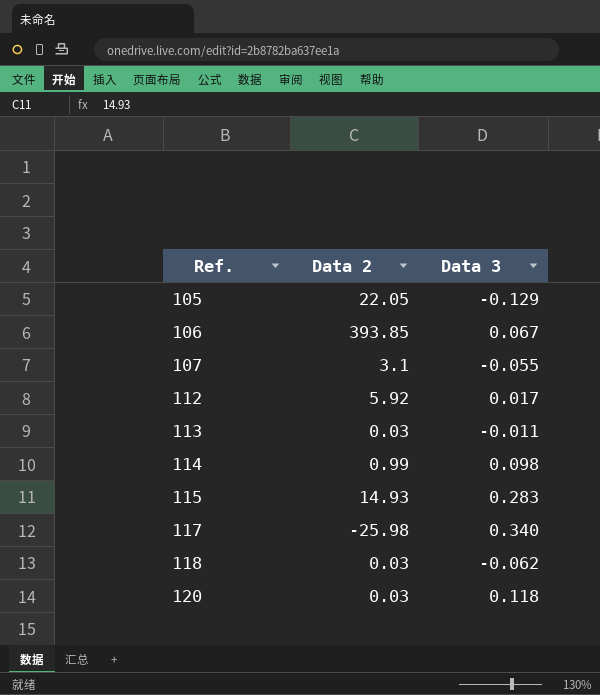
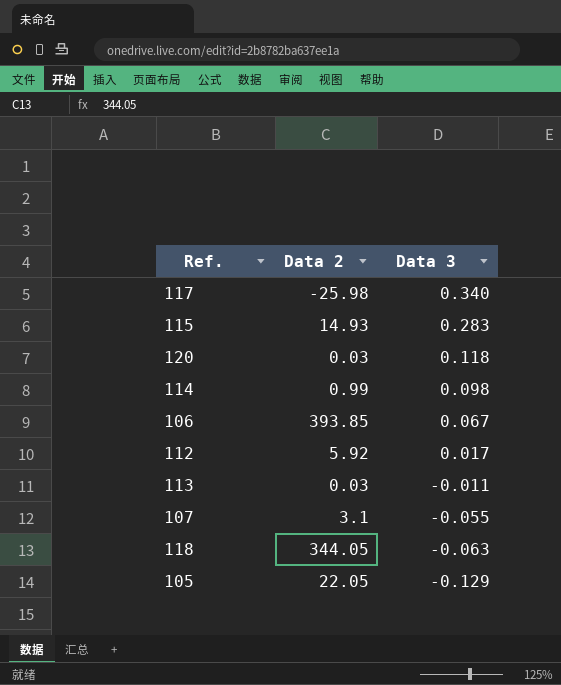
row order: Ref. ascending -> Data 3 descending
118 | Data 2: 0.03 -> 344.05
118 | Data 3: -0.062 -> -0.063

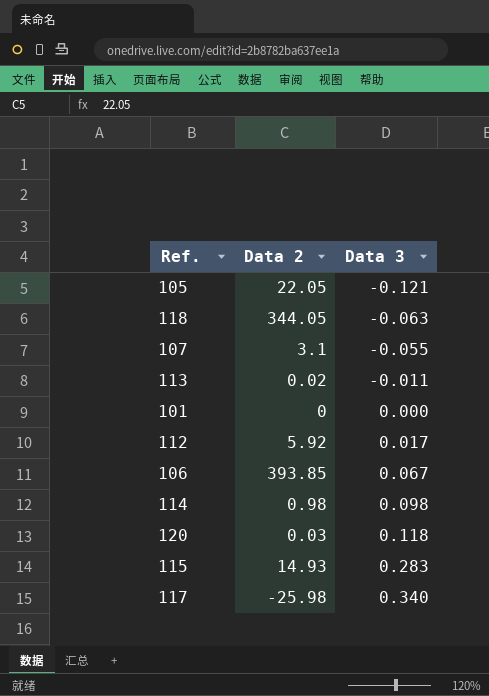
row order: Data 3 descending -> Data 3 ascending
105 | Data 3: -0.129 -> -0.121
113 | Data 2: 0.03 -> 0.02
row 101: none -> 0 | 0.000
114 | Data 2: 0.99 -> 0.98

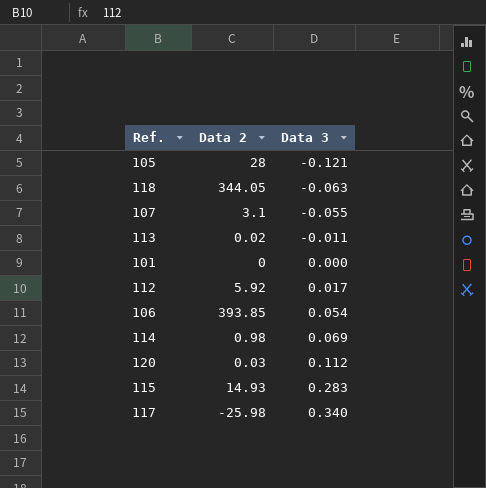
105 | Data 2: 22.05 -> 28
106 | Data 3: 0.067 -> 0.054
114 | Data 3: 0.098 -> 0.069
120 | Data 3: 0.118 -> 0.112

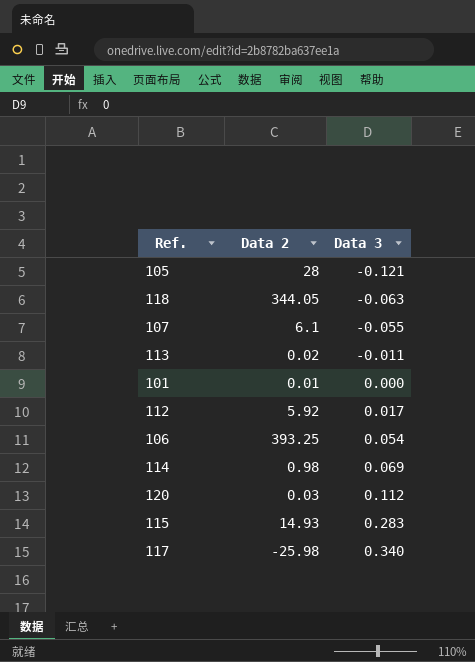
107 | Data 2: 3.1 -> 6.1
101 | Data 2: 0 -> 0.01
106 | Data 2: 393.85 -> 393.25

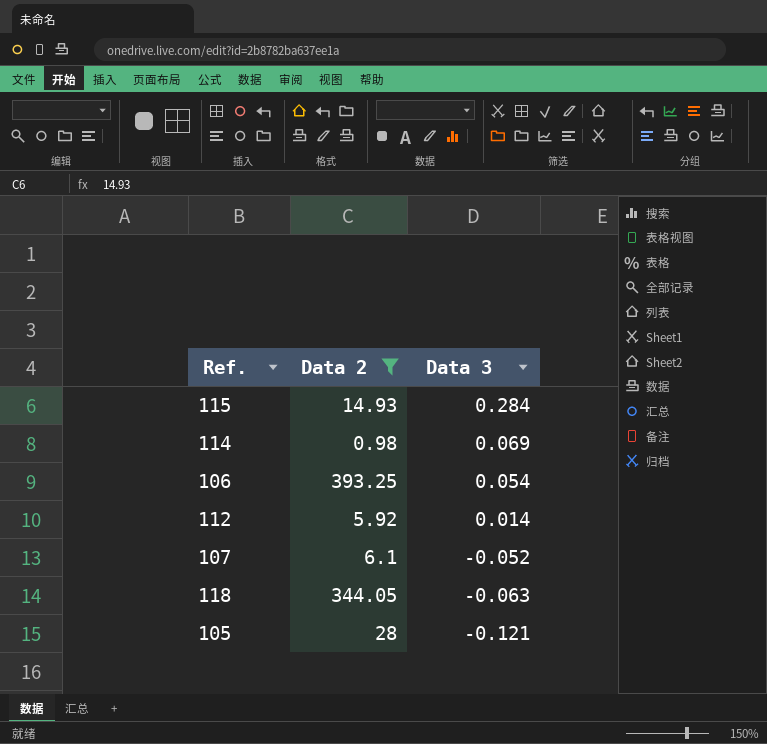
filter: none -> Data 2 >= 0.98
row order: Data 3 ascending -> Data 3 descending
115 | Data 3: 0.283 -> 0.284
112 | Data 3: 0.017 -> 0.014
107 | Data 3: -0.055 -> -0.052

